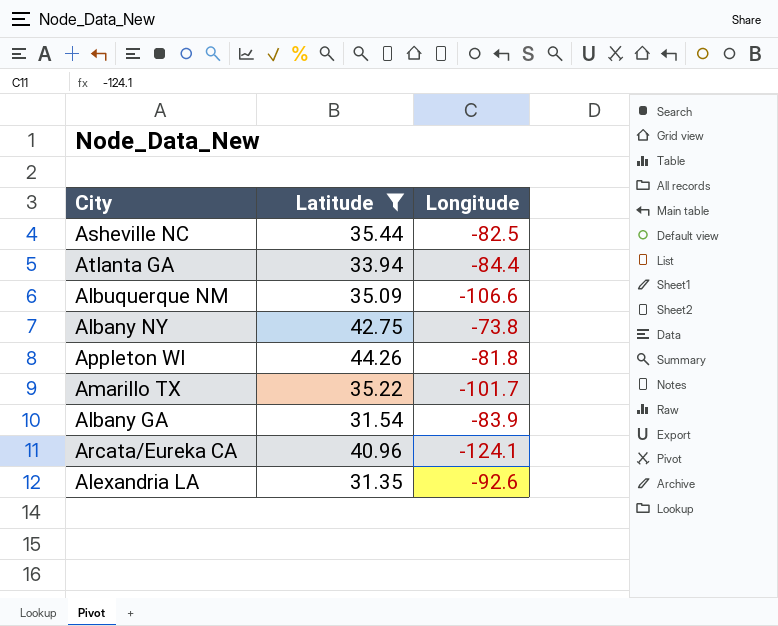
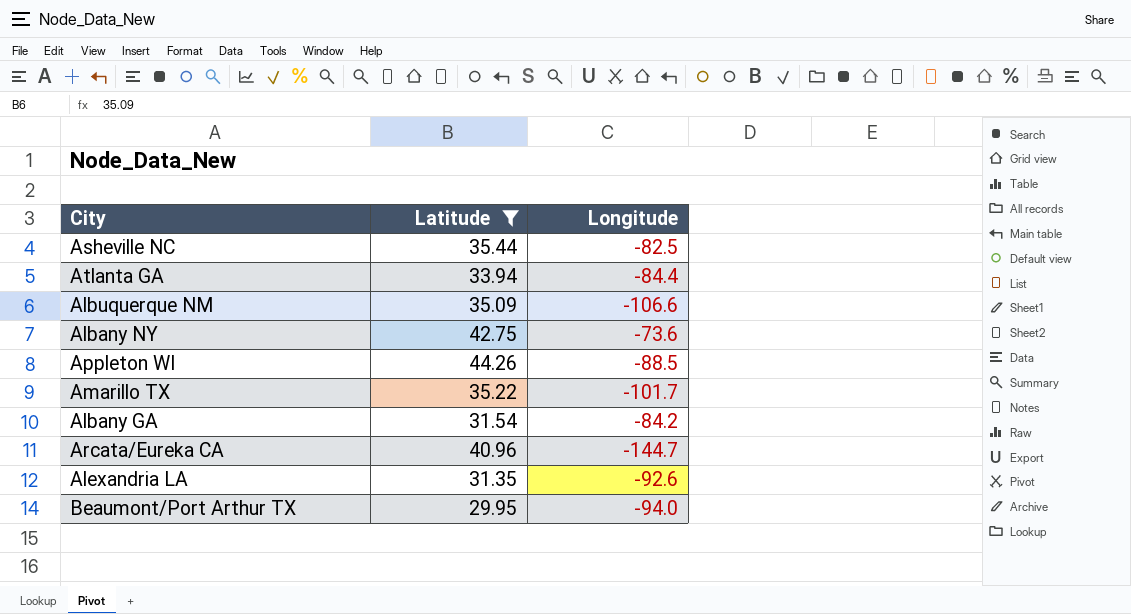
Albany NY | Longitude: -73.8 -> -73.6
Appleton WI | Longitude: -81.8 -> -88.5
Albany GA | Longitude: -83.9 -> -84.2
Arcata/Eureka CA | Longitude: -124.1 -> -144.7
row Beaumont/Port Arthur TX: none -> 29.95 | -94.0

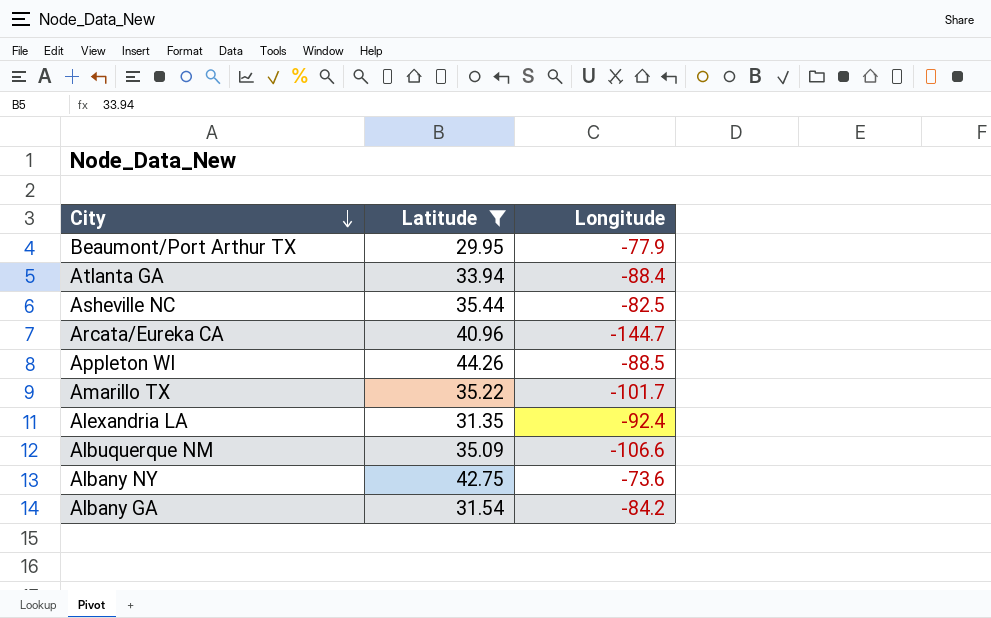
row order: none -> City descending
Beaumont/Port Arthur TX | Longitude: -94.0 -> -77.9
Atlanta GA | Longitude: -84.4 -> -88.4
Alexandria LA | Longitude: -92.6 -> -92.4

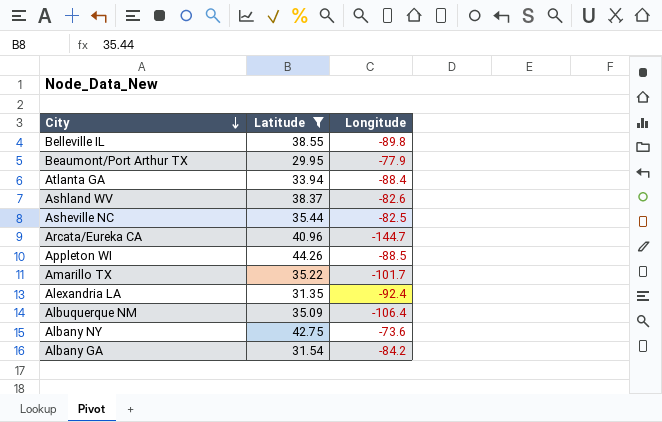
row Belleville IL: none -> 38.55 | -89.8
row Ashland WV: none -> 38.37 | -82.6
Albuquerque NM | Longitude: -106.6 -> -106.4

